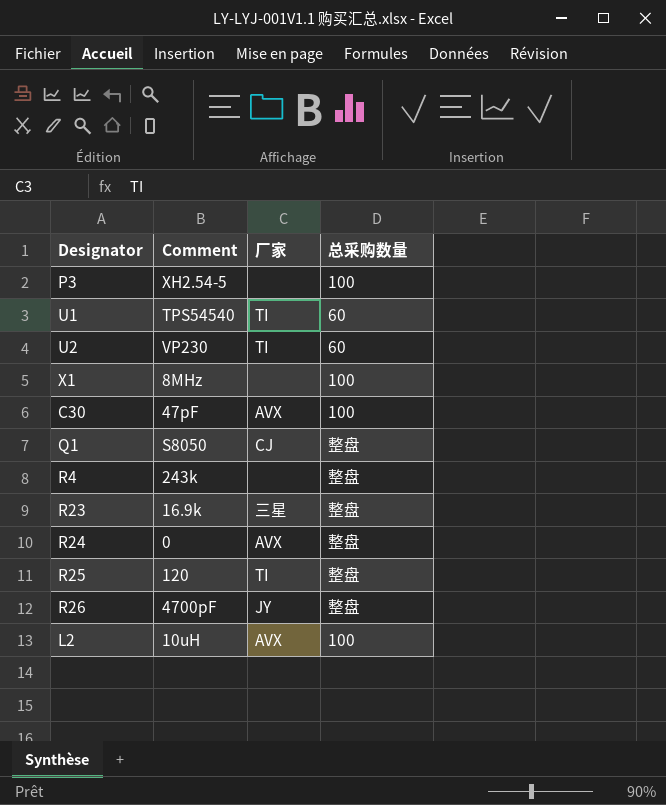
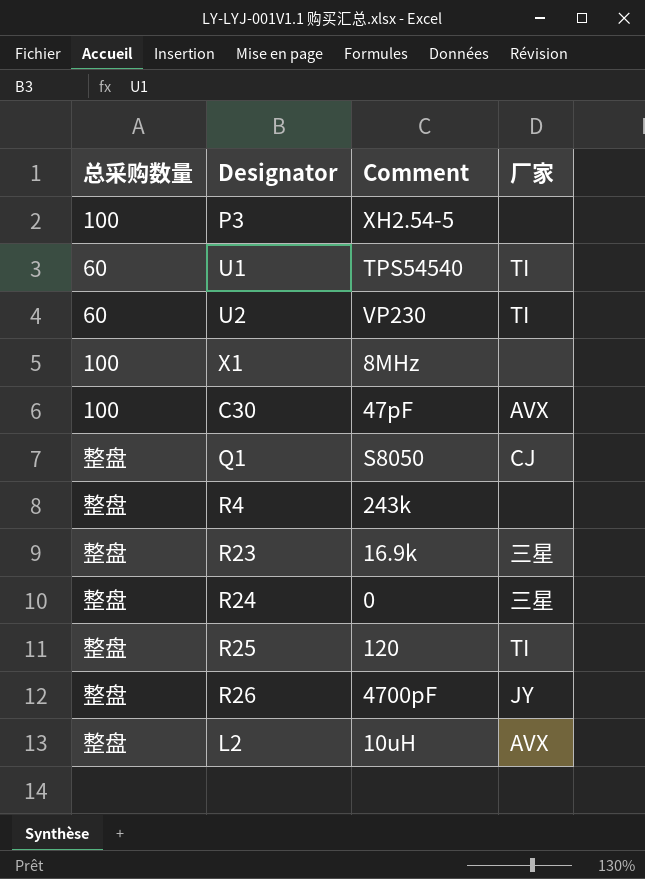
column 总采购数量 | position: 4 -> 1
R24 | 厂家: AVX -> 三星
L2 | 总采购数量: 100 -> 整盘

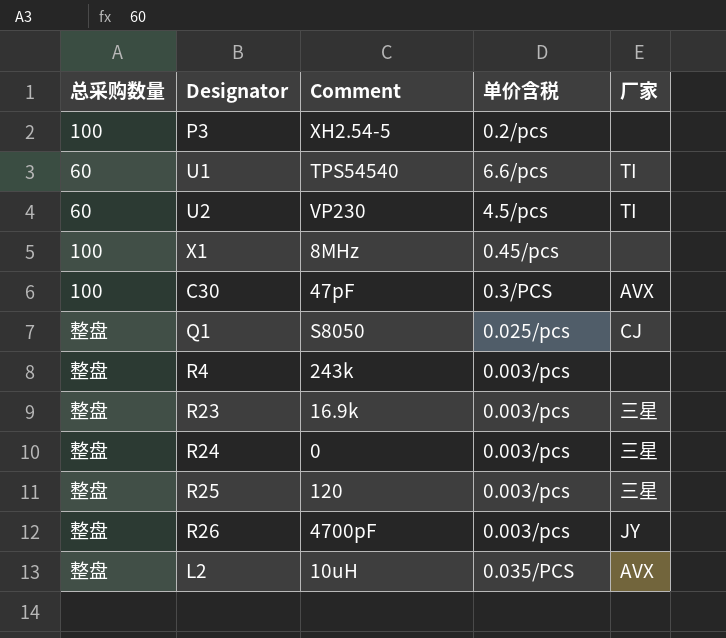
column 单价含税 | position: none -> 4
R25 | 厂家: TI -> 三星

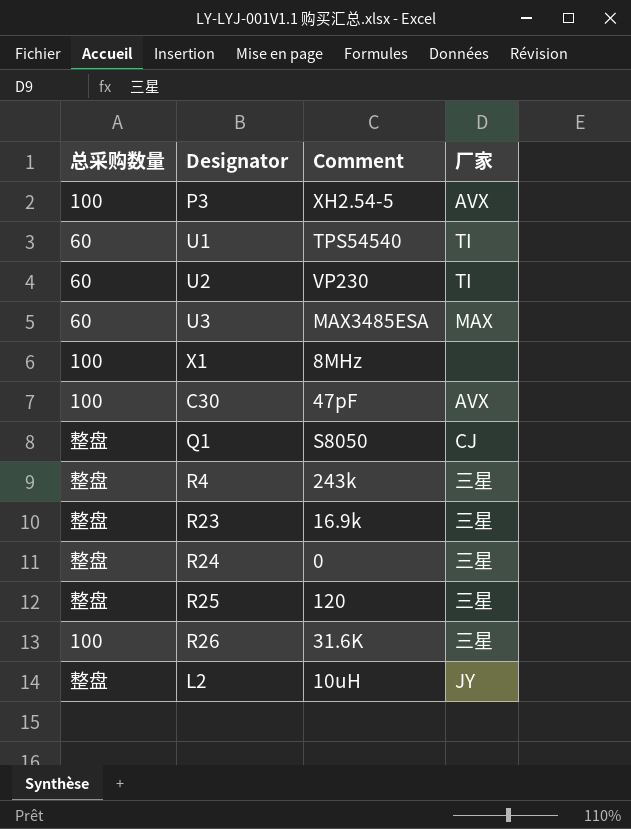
column 单价含税 | position: 4 -> none
P3 | 厂家: none -> AVX
row U3: none -> 60 | MAX3485ESA | MAX
R4 | 厂家: none -> 三星
R26 | 总采购数量: 整盘 -> 100
R26 | Comment: 4700pF -> 31.6K
R26 | 厂家: JY -> 三星
L2 | 厂家: AVX -> JY

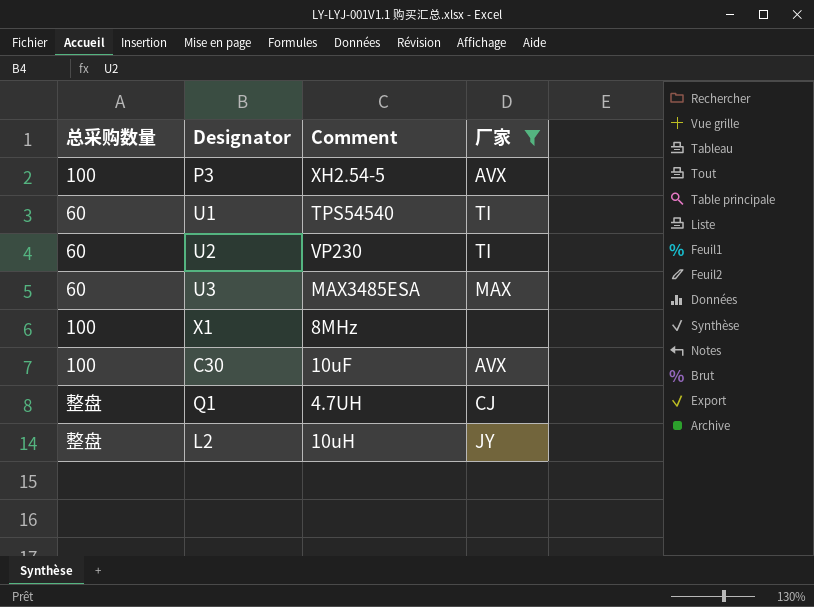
filter: none -> 厂家 != 三星
C30 | Comment: 47pF -> 10uF
Q1 | Comment: S8050 -> 4.7UH

